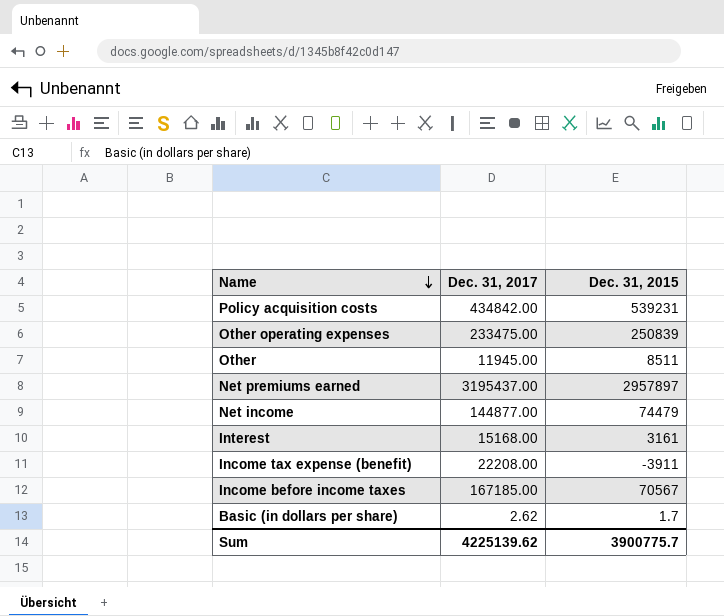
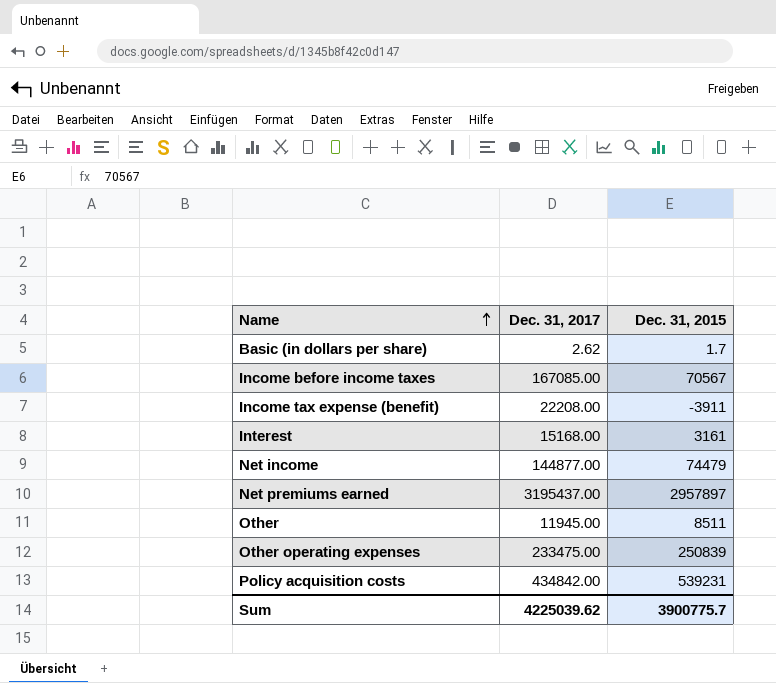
row order: Name descending -> Name ascending
Income before income taxes | Dec. 31, 2017: 167185.00 -> 167085.00
Sum | Dec. 31, 2017: 4225139.62 -> 4225039.62

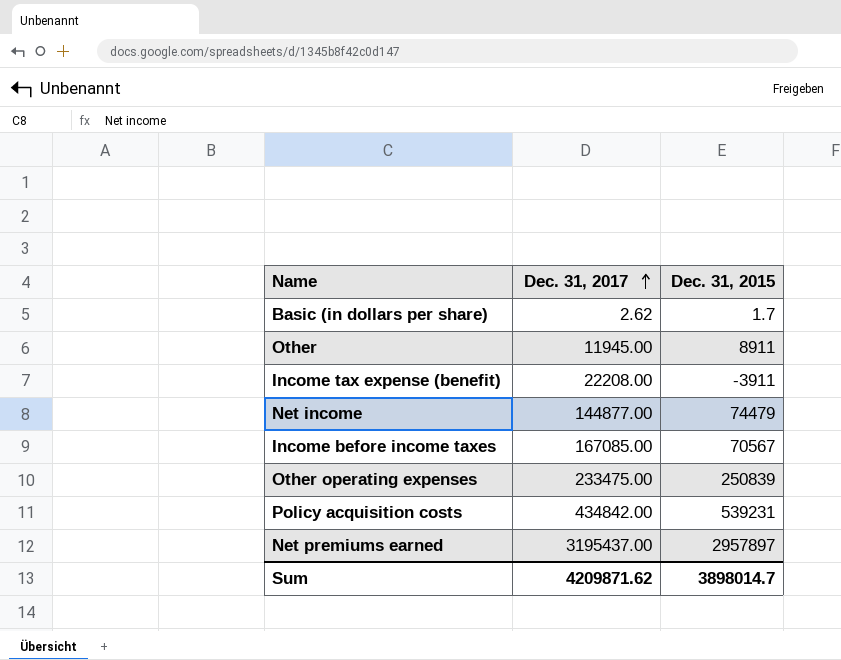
row order: Name ascending -> Dec. 31, 2017 ascending
row Interest: 15168.00 | 3161 -> none
Other | Dec. 31, 2015: 8511 -> 8911
Sum | Dec. 31, 2017: 4225039.62 -> 4209871.62
Sum | Dec. 31, 2015: 3900775.7 -> 3898014.7

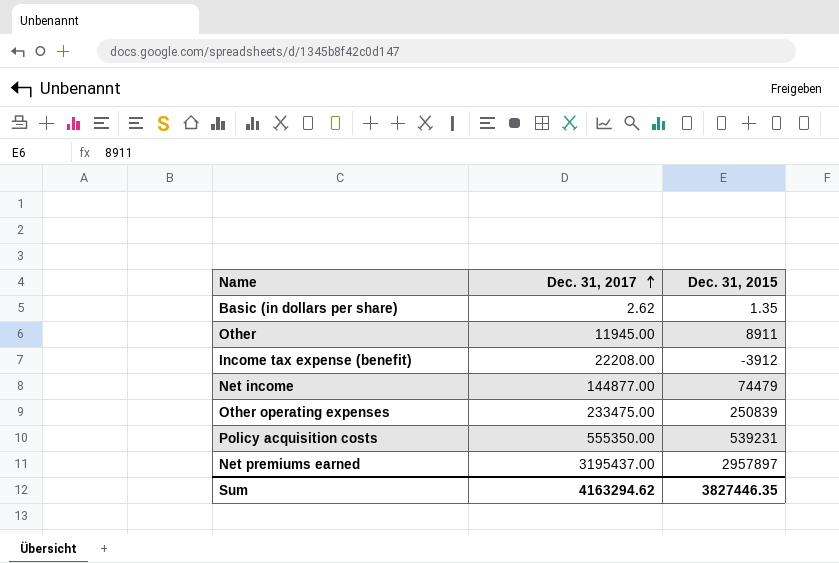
row Income before income taxes: 167085.00 | 70567 -> none
Basic (in dollars per share) | Dec. 31, 2015: 1.7 -> 1.35
Income tax expense (benefit) | Dec. 31, 2015: -3911 -> -3912
Policy acquisition costs | Dec. 31, 2017: 434842.00 -> 555350.00
Sum | Dec. 31, 2017: 4209871.62 -> 4163294.62
Sum | Dec. 31, 2015: 3898014.7 -> 3827446.35

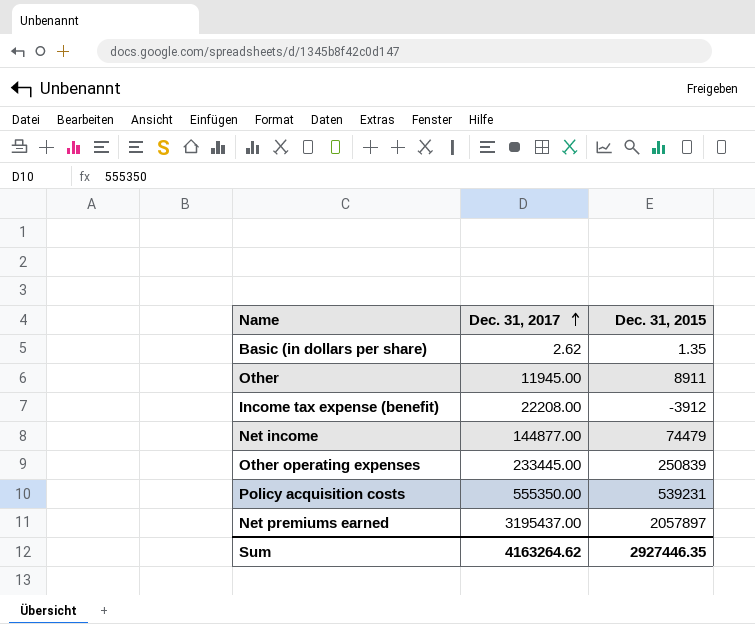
Other operating expenses | Dec. 31, 2017: 233475.00 -> 233445.00
Net premiums earned | Dec. 31, 2015: 2957897 -> 2057897
Sum | Dec. 31, 2017: 4163294.62 -> 4163264.62
Sum | Dec. 31, 2015: 3827446.35 -> 2927446.35

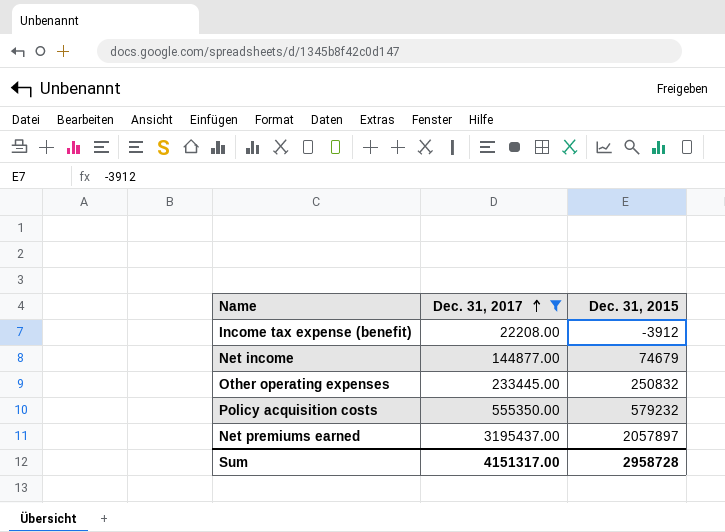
filter: none -> Dec. 31, 2017 >= 22208.00
Net income | Dec. 31, 2015: 74479 -> 74679
Other operating expenses | Dec. 31, 2015: 250839 -> 250832
Policy acquisition costs | Dec. 31, 2015: 539231 -> 579232
Sum | Dec. 31, 2017: 4163264.62 -> 4151317.00
Sum | Dec. 31, 2015: 2927446.35 -> 2958728

